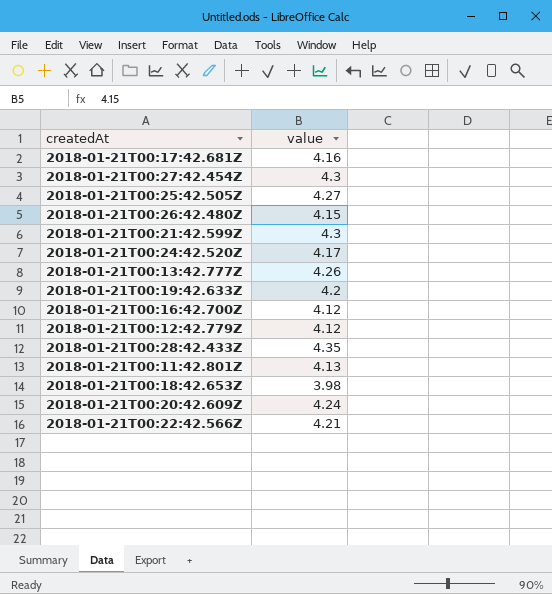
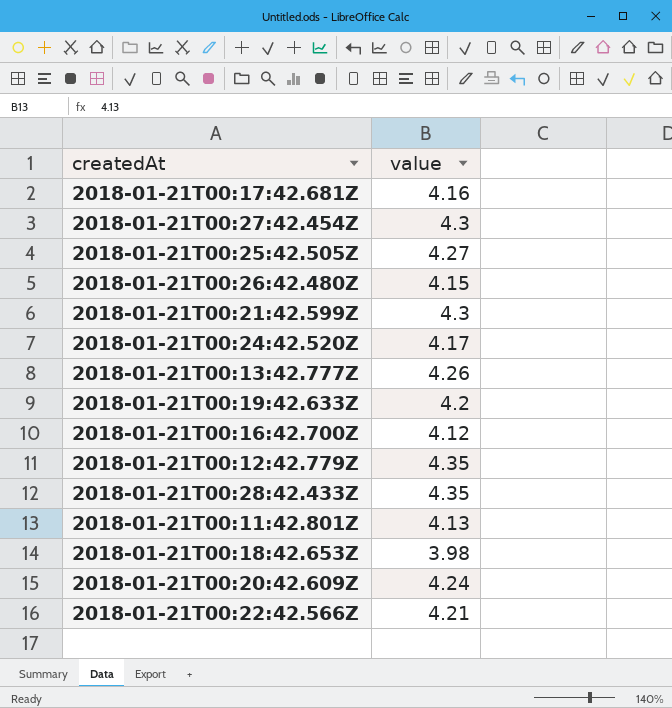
2018-01-21T00:12:42.779Z | value: 4.12 -> 4.35

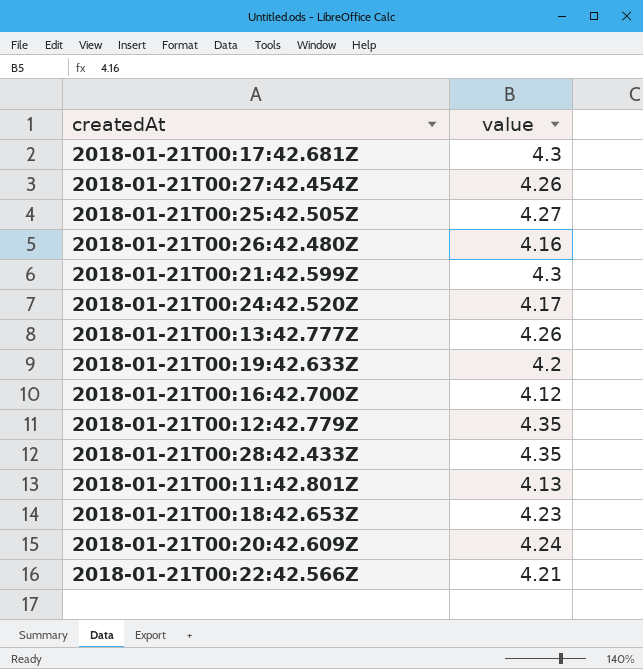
2018-01-21T00:17:42.681Z | value: 4.16 -> 4.3
2018-01-21T00:27:42.454Z | value: 4.3 -> 4.26
2018-01-21T00:26:42.480Z | value: 4.15 -> 4.16
2018-01-21T00:18:42.653Z | value: 3.98 -> 4.23

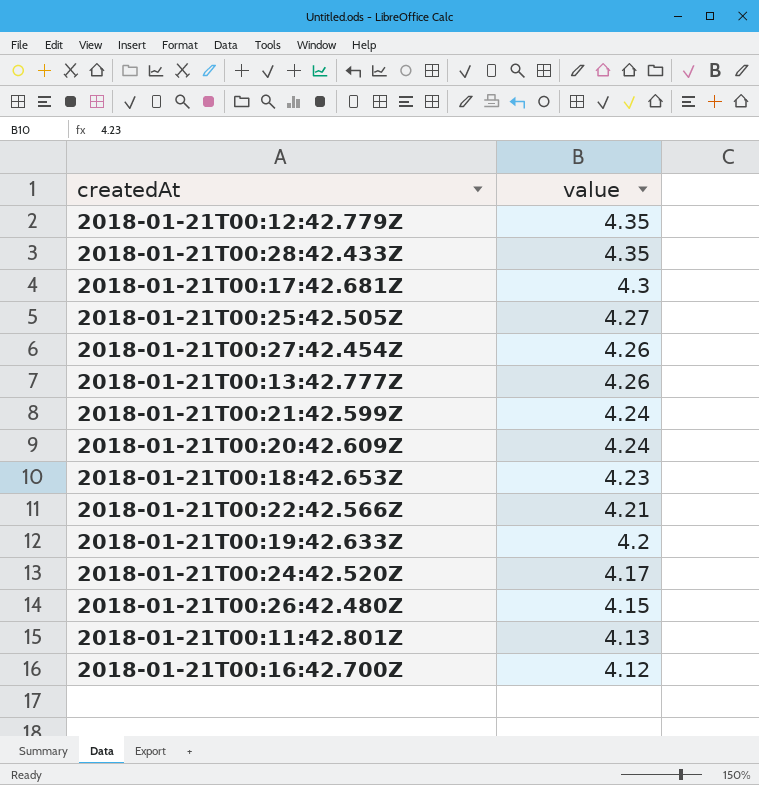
row order: none -> value descending
2018-01-21T00:21:42.599Z | value: 4.3 -> 4.24
2018-01-21T00:26:42.480Z | value: 4.16 -> 4.15

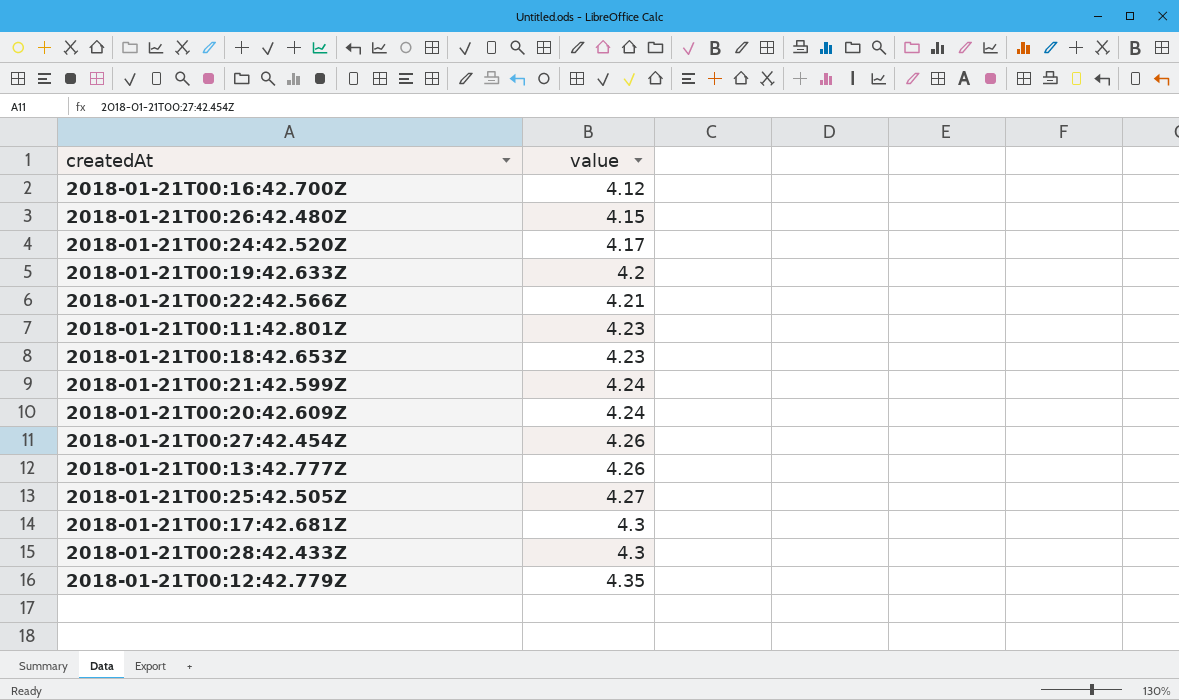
row order: value descending -> value ascending
2018-01-21T00:11:42.801Z | value: 4.13 -> 4.23
2018-01-21T00:28:42.433Z | value: 4.35 -> 4.3

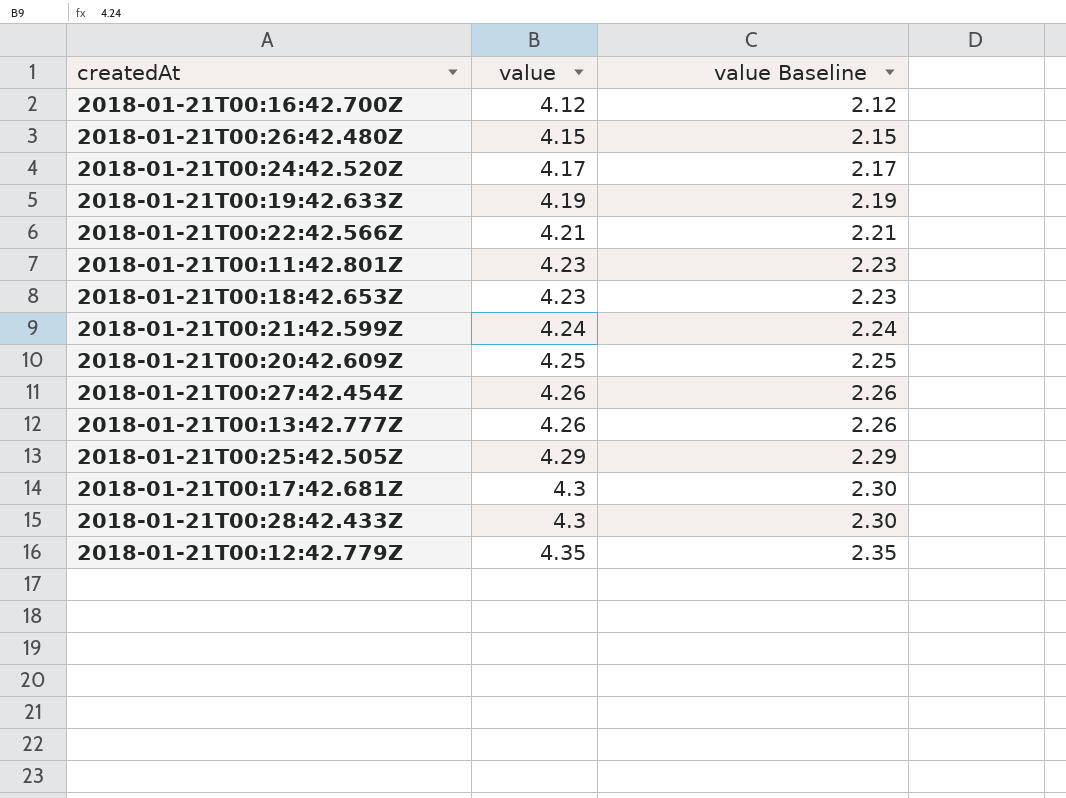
column value Baseline | formula: none -> [value] - 2
2018-01-21T00:19:42.633Z | value: 4.2 -> 4.19
2018-01-21T00:20:42.609Z | value: 4.24 -> 4.25
2018-01-21T00:25:42.505Z | value: 4.27 -> 4.29

